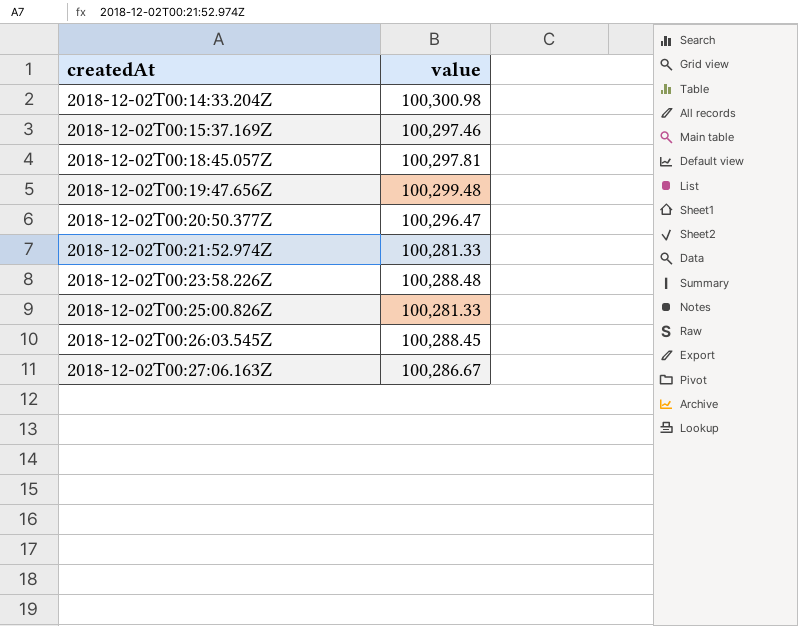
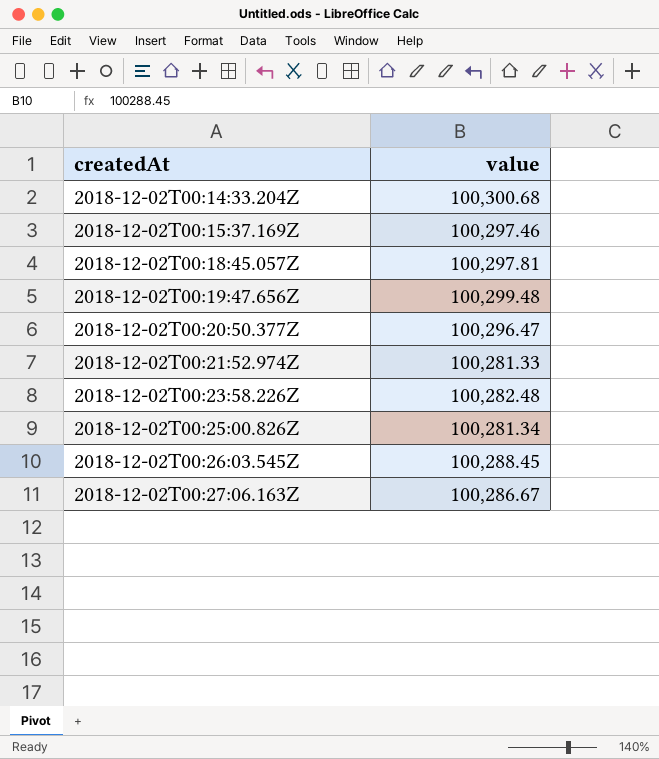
2018-12-02T00:14:33.204Z | value: 100,300.98 -> 100,300.68
2018-12-02T00:23:58.226Z | value: 100,288.48 -> 100,282.48
2018-12-02T00:25:00.826Z | value: 100,281.33 -> 100,281.34

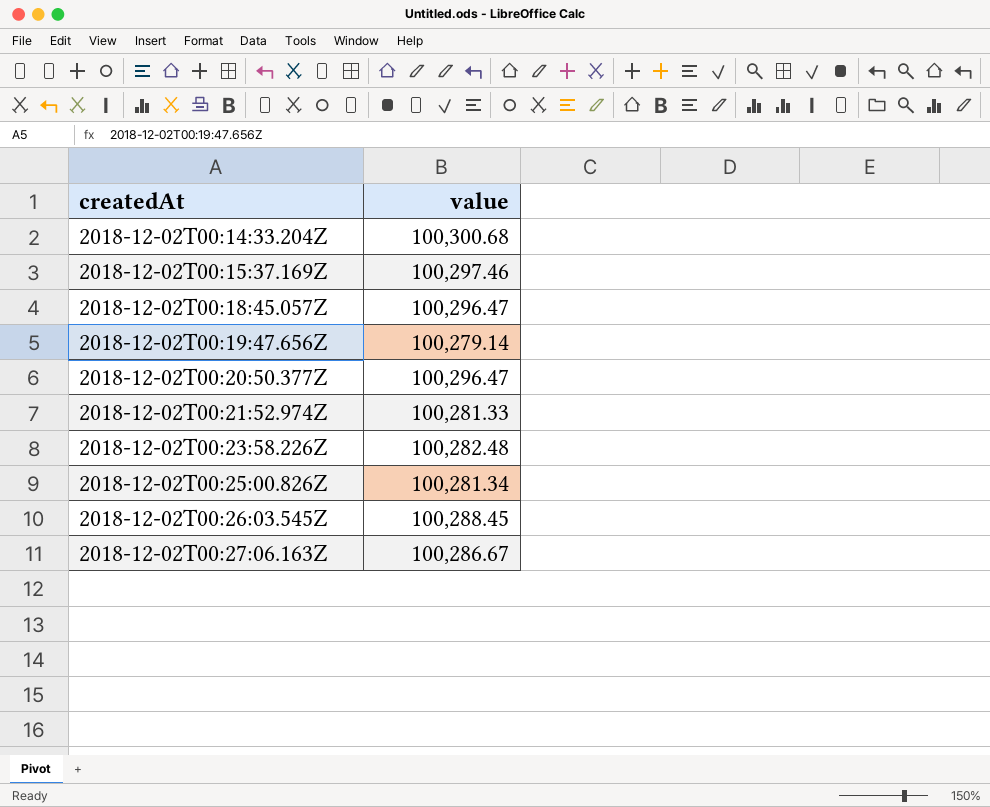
2018-12-02T00:18:45.057Z | value: 100,297.81 -> 100,296.47
2018-12-02T00:19:47.656Z | value: 100,299.48 -> 100,279.14

